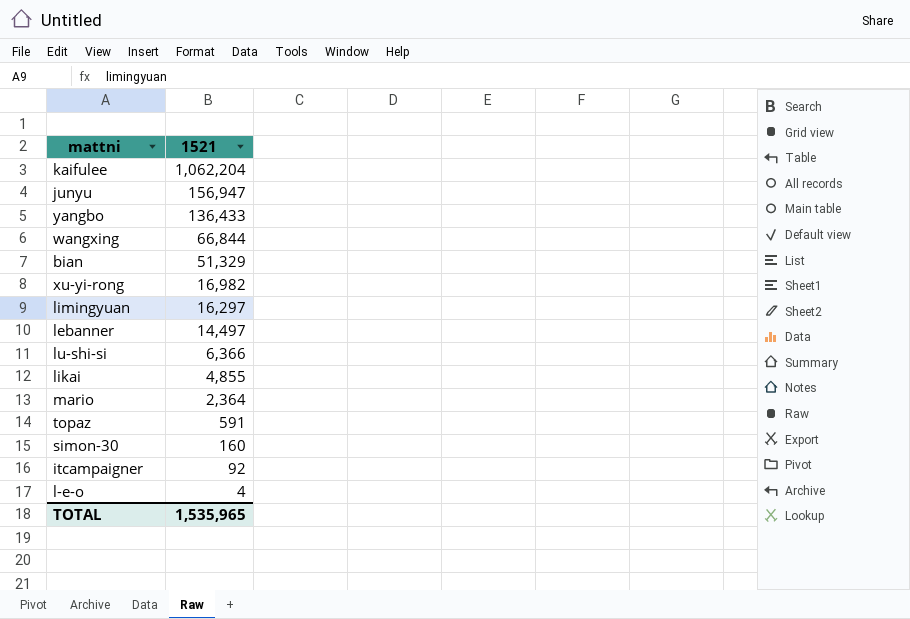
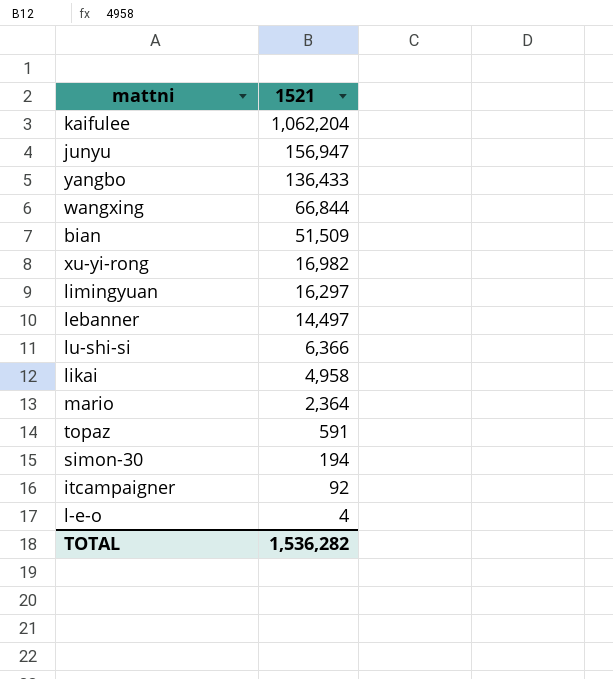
bian | 1521: 51,329 -> 51,509
likai | 1521: 4,855 -> 4,958
simon-30 | 1521: 160 -> 194
TOTAL | 1521: 1,535,965 -> 1,536,282

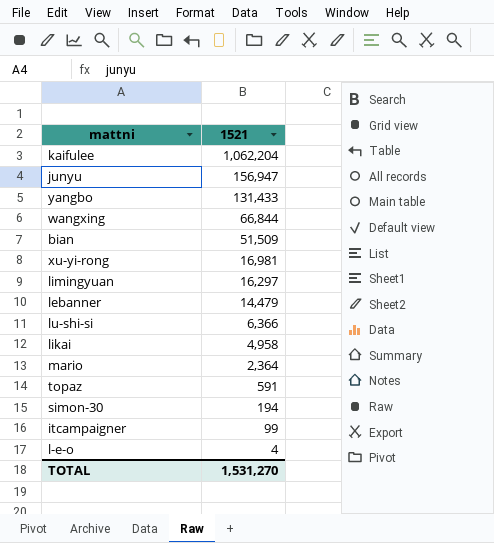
yangbo | 1521: 136,433 -> 131,433
xu-yi-rong | 1521: 16,982 -> 16,981
lebanner | 1521: 14,497 -> 14,479
itcampaigner | 1521: 92 -> 99
TOTAL | 1521: 1,536,282 -> 1,531,270

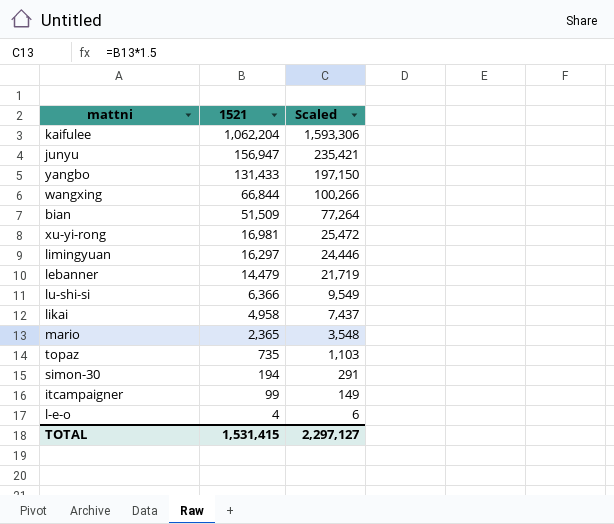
column Scaled | formula: none -> [1521] * 1.5
mario | 1521: 2,364 -> 2,365
topaz | 1521: 591 -> 735
TOTAL | 1521: 1,531,270 -> 1,531,415

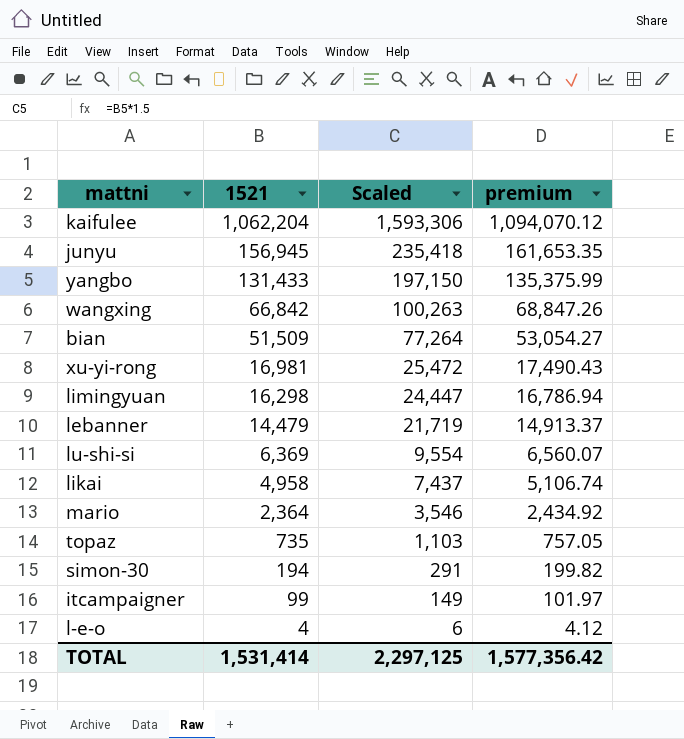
column premium | formula: none -> [1521] * 1.03
junyu | 1521: 156,947 -> 156,945
junyu | Scaled: 235,421 -> 235,418
wangxing | 1521: 66,844 -> 66,842
wangxing | Scaled: 100,266 -> 100,263
limingyuan | 1521: 16,297 -> 16,298
limingyuan | Scaled: 24,446 -> 24,447
lu-shi-si | 1521: 6,366 -> 6,369
lu-shi-si | Scaled: 9,549 -> 9,554
mario | 1521: 2,365 -> 2,364
mario | Scaled: 3,548 -> 3,546
TOTAL | 1521: 1,531,415 -> 1,531,414
TOTAL | Scaled: 2,297,127 -> 2,297,125

